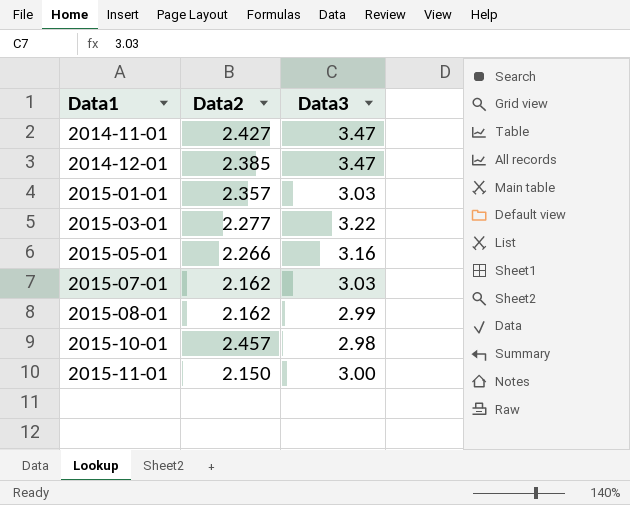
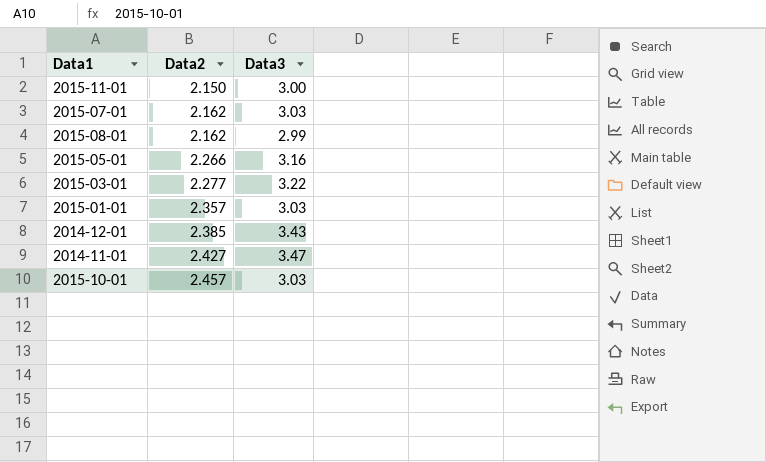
row order: Data1 ascending -> Data2 ascending
2014-12-01 | Data3: 3.47 -> 3.43
2015-10-01 | Data3: 2.98 -> 3.03

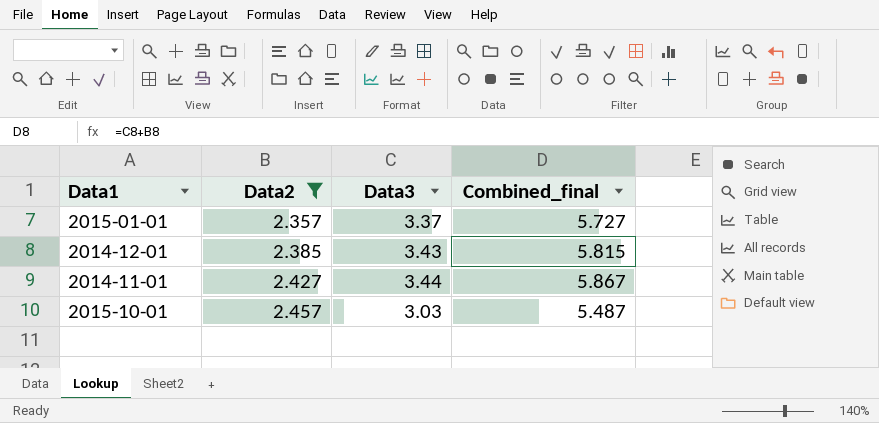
filter: none -> Data2 >= 2.357
column Combined_final | formula: none -> [Data2] + [Data3]
2015-01-01 | Data3: 3.03 -> 3.37
2014-11-01 | Data3: 3.47 -> 3.44

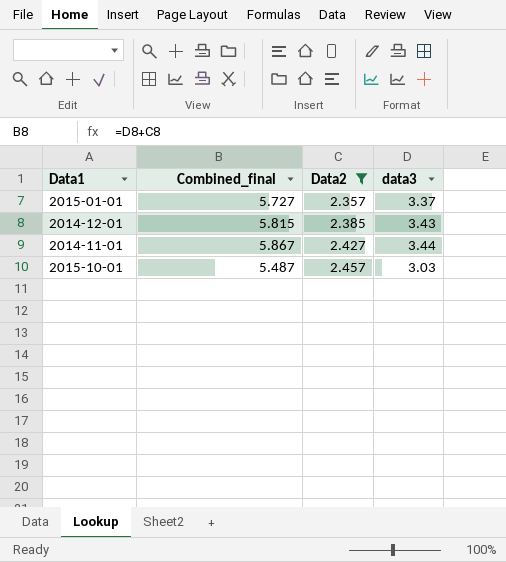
column Combined_final | position: 4 -> 2
column name: Data3 -> data3

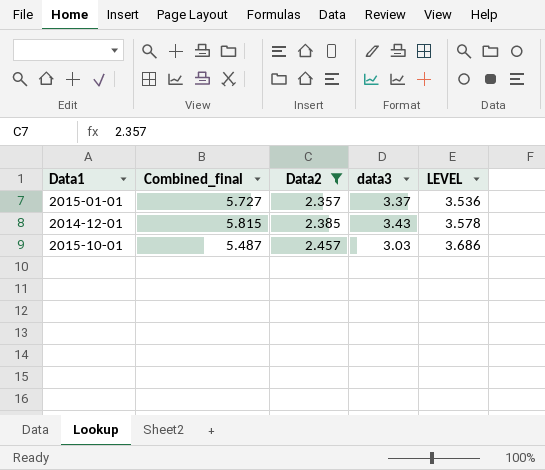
column LEVEL | formula: none -> [Data2] * 1.5
row 2014-11-01: 5.867 | 2.427 | 3.44 -> none

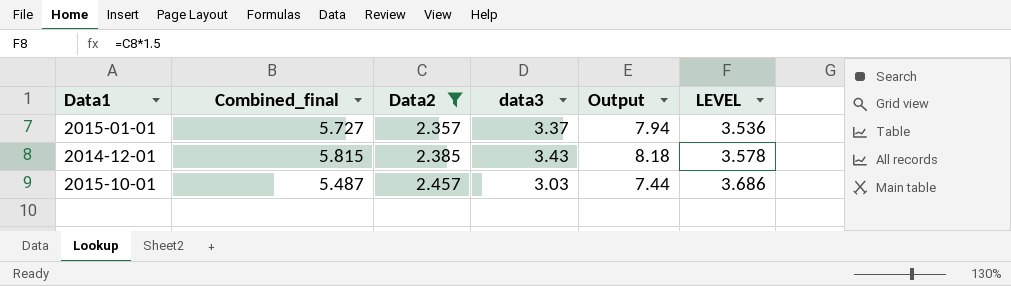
column Output | formula: none -> [Data2] * [data3]

